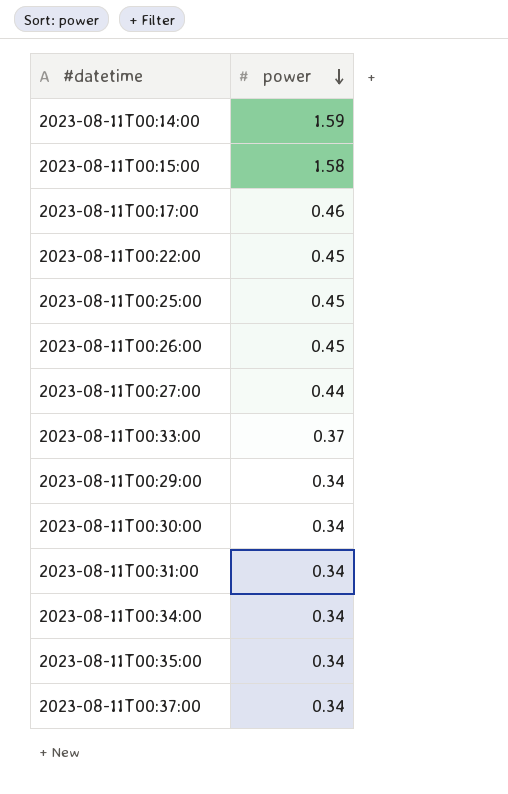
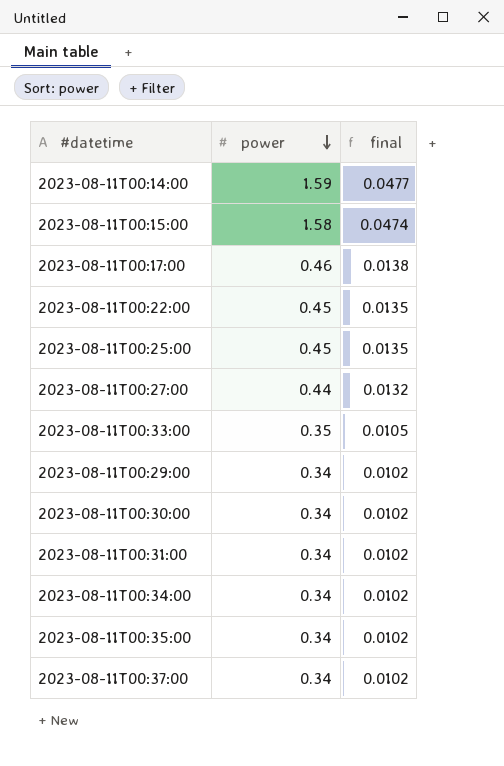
column final | formula: none -> [power] * 0.03
row 2023-08-11T00:26:00: 0.45 -> none
2023-08-11T00:33:00 | power: 0.37 -> 0.35

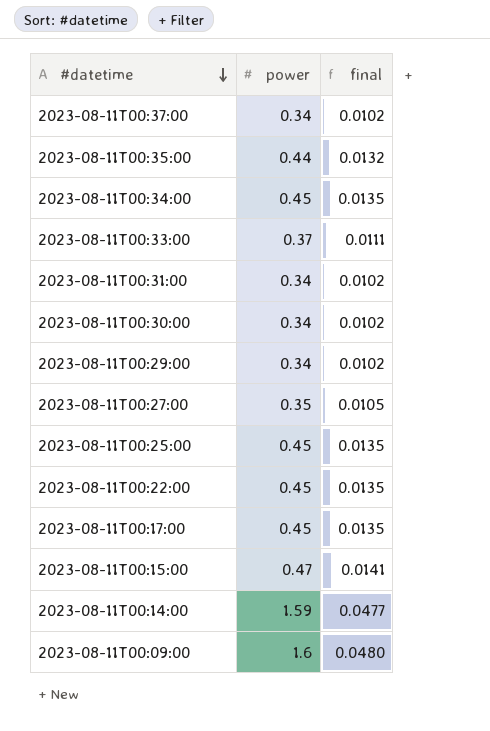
row order: power descending -> #datetime descending
2023-08-11T00:35:00 | power: 0.34 -> 0.44
2023-08-11T00:35:00 | final: 0.0102 -> 0.0132
2023-08-11T00:34:00 | power: 0.34 -> 0.45
2023-08-11T00:34:00 | final: 0.0102 -> 0.0135
2023-08-11T00:33:00 | power: 0.35 -> 0.37
2023-08-11T00:33:00 | final: 0.0105 -> 0.0111
2023-08-11T00:27:00 | power: 0.44 -> 0.35
2023-08-11T00:27:00 | final: 0.0132 -> 0.0105
2023-08-11T00:17:00 | power: 0.46 -> 0.45
2023-08-11T00:17:00 | final: 0.0138 -> 0.0135
2023-08-11T00:15:00 | power: 1.58 -> 0.47
2023-08-11T00:15:00 | final: 0.0474 -> 0.0141
row 2023-08-11T00:09:00: none -> 1.6 | 0.0480

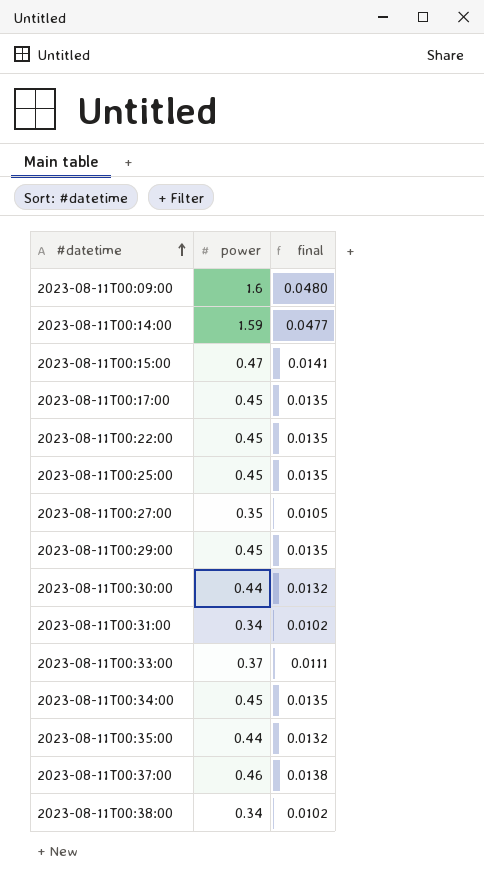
row order: #datetime descending -> #datetime ascending
2023-08-11T00:29:00 | power: 0.34 -> 0.45
2023-08-11T00:29:00 | final: 0.0102 -> 0.0135
2023-08-11T00:30:00 | power: 0.34 -> 0.44
2023-08-11T00:30:00 | final: 0.0102 -> 0.0132
2023-08-11T00:37:00 | power: 0.34 -> 0.46
2023-08-11T00:37:00 | final: 0.0102 -> 0.0138
row 2023-08-11T00:38:00: none -> 0.34 | 0.0102

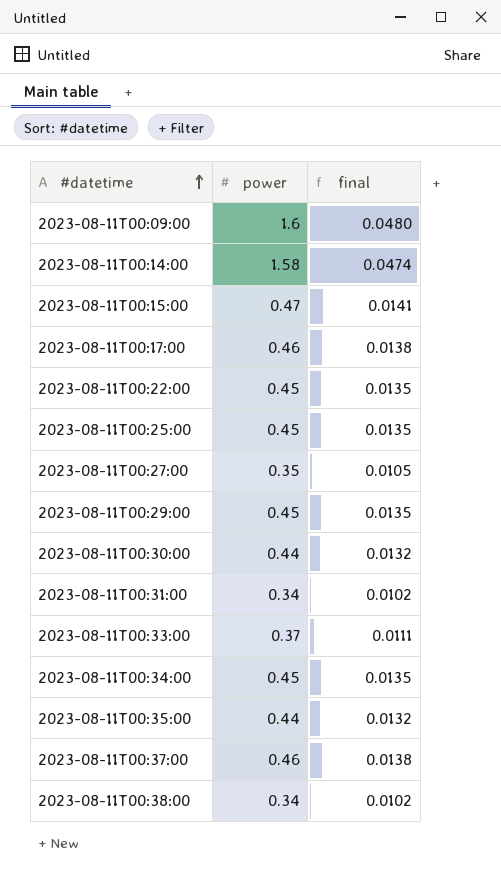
2023-08-11T00:14:00 | power: 1.59 -> 1.58
2023-08-11T00:14:00 | final: 0.0477 -> 0.0474
2023-08-11T00:17:00 | power: 0.45 -> 0.46
2023-08-11T00:17:00 | final: 0.0135 -> 0.0138

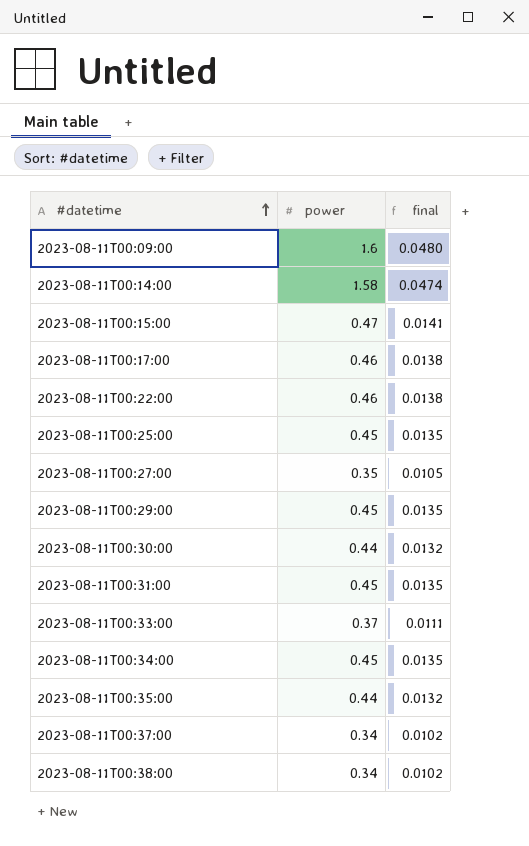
2023-08-11T00:22:00 | power: 0.45 -> 0.46
2023-08-11T00:22:00 | final: 0.0135 -> 0.0138
2023-08-11T00:31:00 | power: 0.34 -> 0.45
2023-08-11T00:31:00 | final: 0.0102 -> 0.0135
2023-08-11T00:37:00 | power: 0.46 -> 0.34
2023-08-11T00:37:00 | final: 0.0138 -> 0.0102

